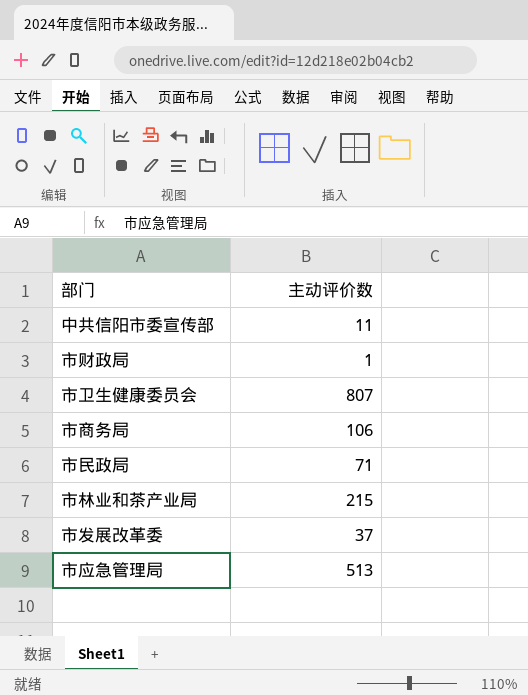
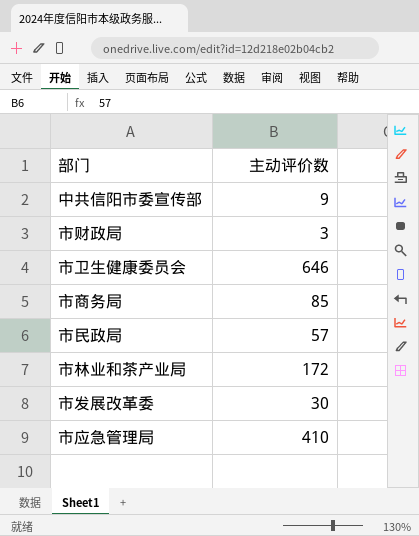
中共信阳市委宣传部 | 主动评价数: 11 -> 9
市财政局 | 主动评价数: 1 -> 3
市卫生健康委员会 | 主动评价数: 807 -> 646
市商务局 | 主动评价数: 106 -> 85
市民政局 | 主动评价数: 71 -> 57
市林业和茶产业局 | 主动评价数: 215 -> 172
市发展改革委 | 主动评价数: 37 -> 30
市应急管理局 | 主动评价数: 513 -> 410

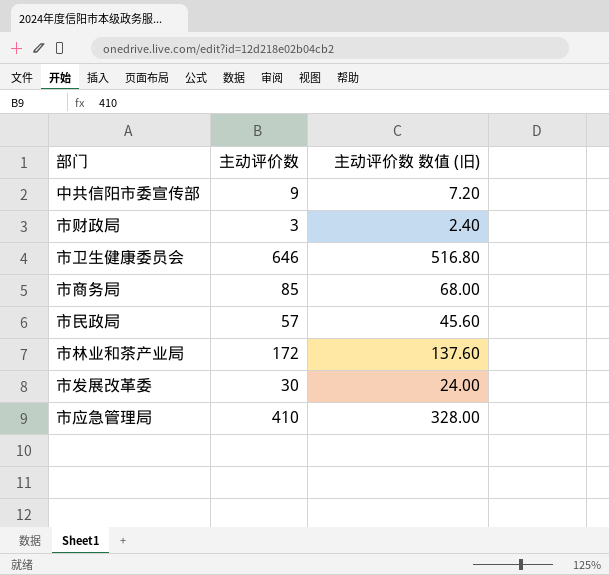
column 主动评价数 数值 (旧) | formula: none -> [主动评价数] * 0.8

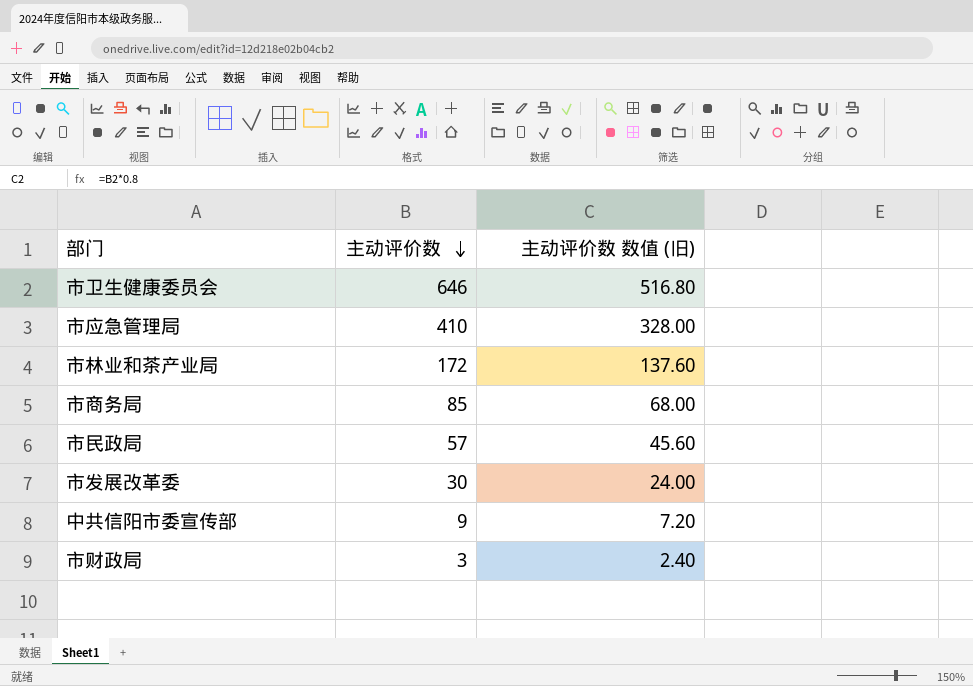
row order: none -> 主动评价数 descending

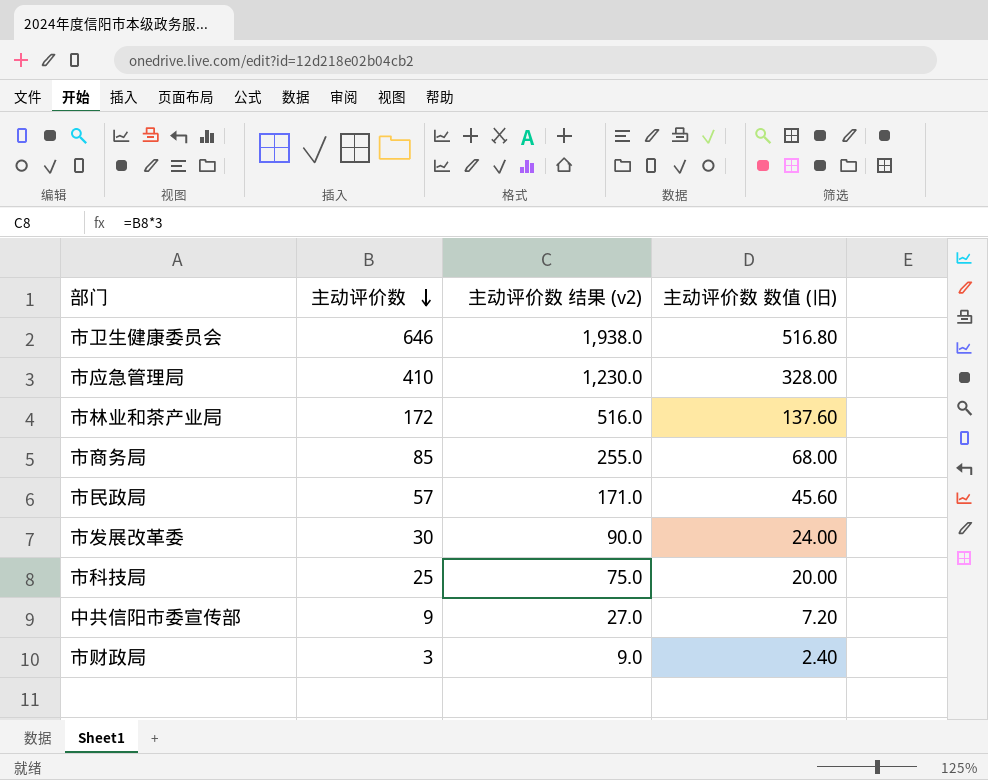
column 主动评价数 结果 (v2) | formula: none -> [主动评价数] * 3
row 市科技局: none -> 25 | 75.0 | 20.00

